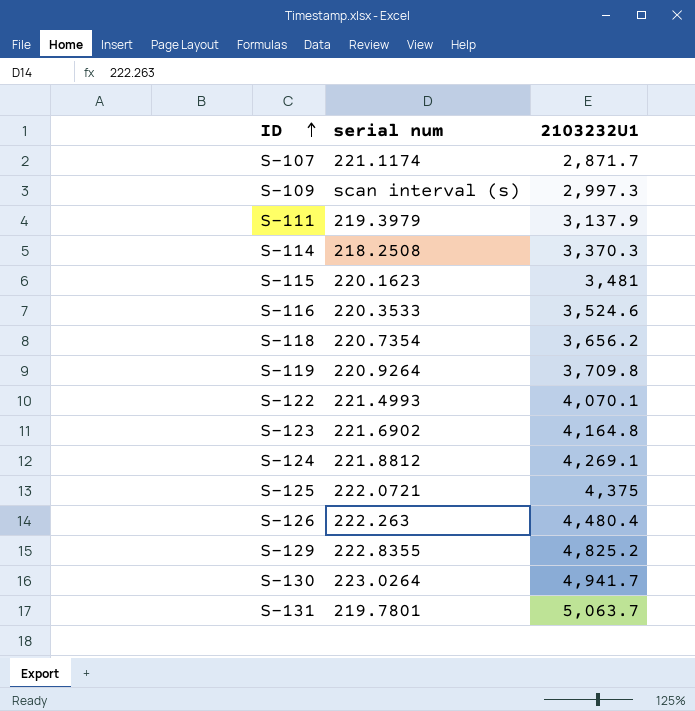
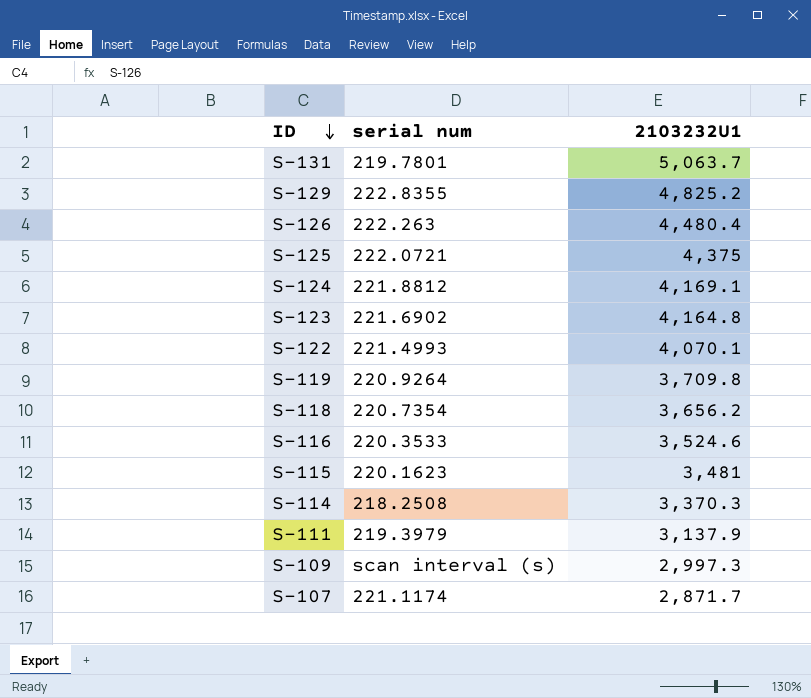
row order: ID ascending -> ID descending
row S-130: 223.0264 | 4,941.7 -> none
S-124 | 2103232U1: 4,269.1 -> 4,169.1

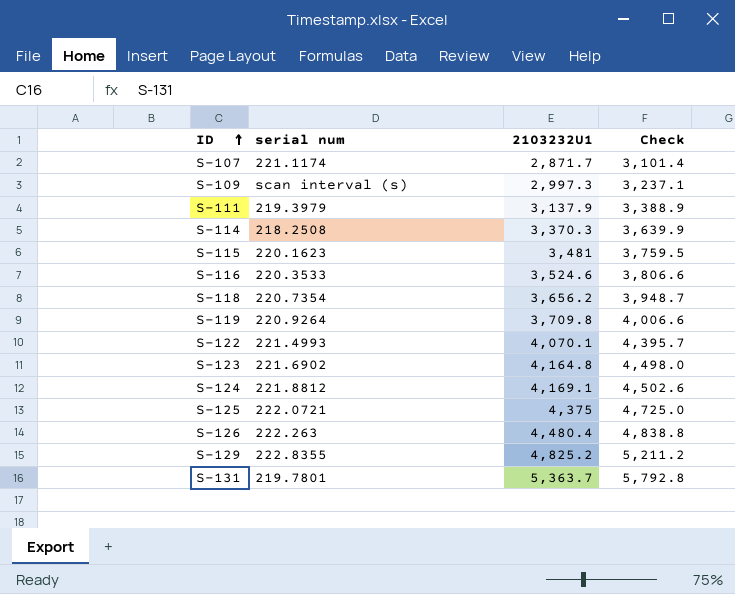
row order: ID descending -> ID ascending
column Check | formula: none -> [2103232U1] * 1.08
S-131 | 2103232U1: 5,063.7 -> 5,363.7

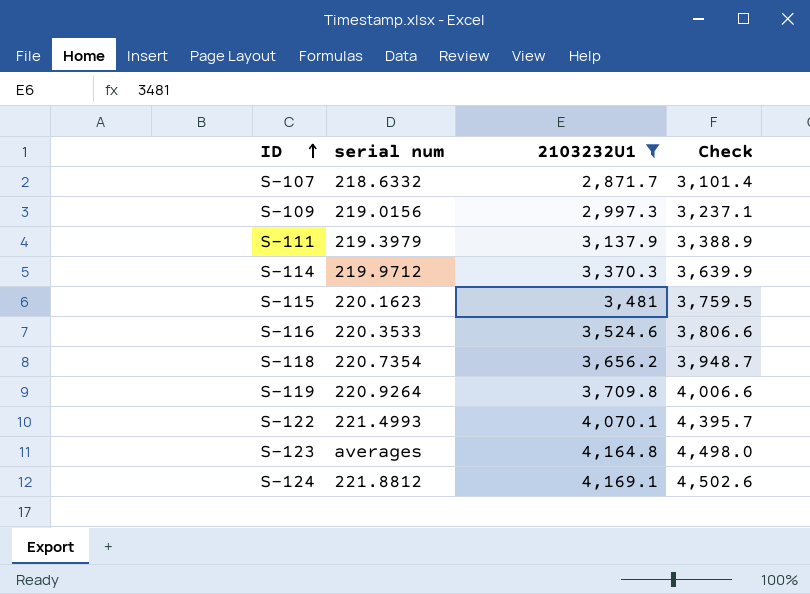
filter: none -> 2103232U1 <= 4,169.1
S-107 | serial num: 221.1174 -> 218.6332
S-109 | serial num: scan interval (s) -> 219.0156
S-114 | serial num: 218.2508 -> 219.9712
S-123 | serial num: 221.6902 -> averages

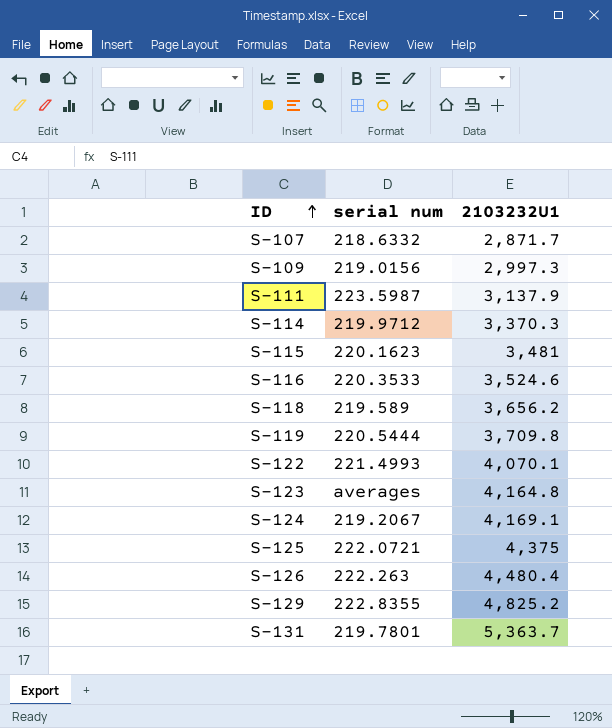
filter: 2103232U1 <= 4,169.1 -> none
column Check | formula: [2103232U1] * 1.08 -> none
S-111 | serial num: 219.3979 -> 223.5987
S-118 | serial num: 220.7354 -> 219.589
S-119 | serial num: 220.9264 -> 220.5444
S-124 | serial num: 221.8812 -> 219.2067

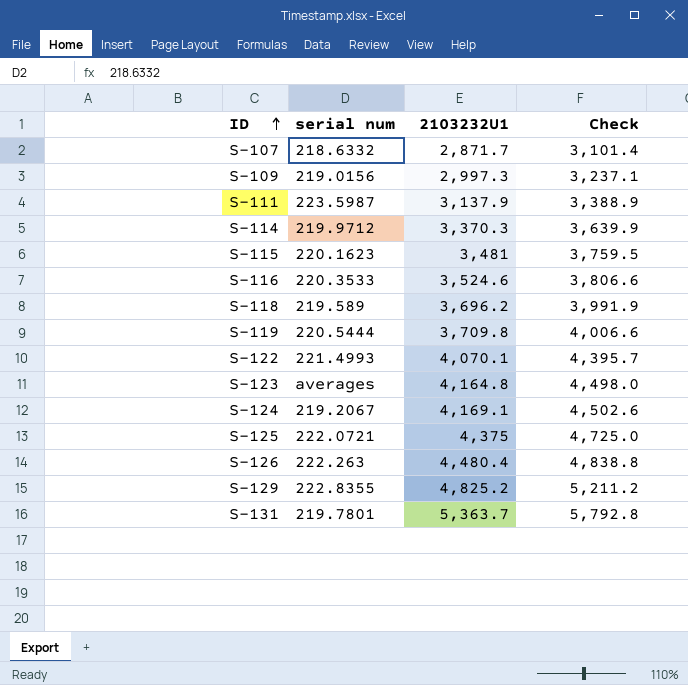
column Check | formula: none -> [2103232U1] * 1.08
S-118 | 2103232U1: 3,656.2 -> 3,696.2

